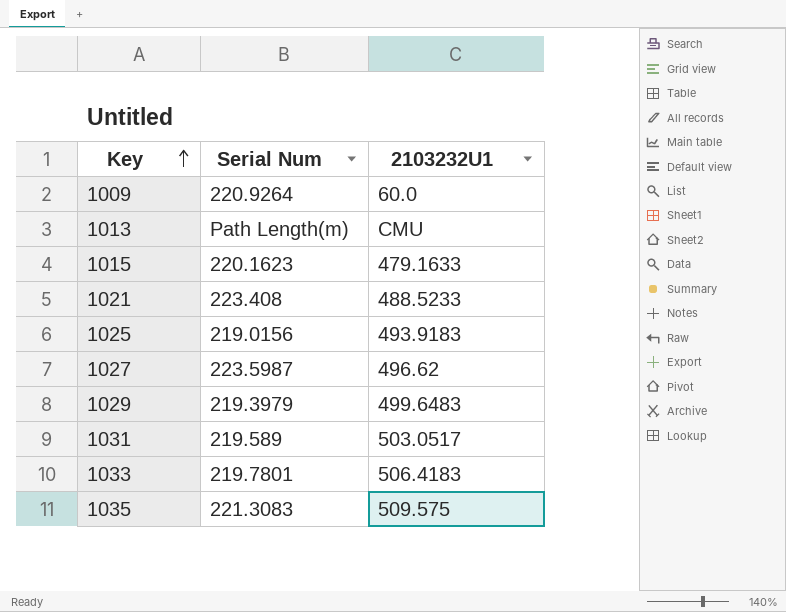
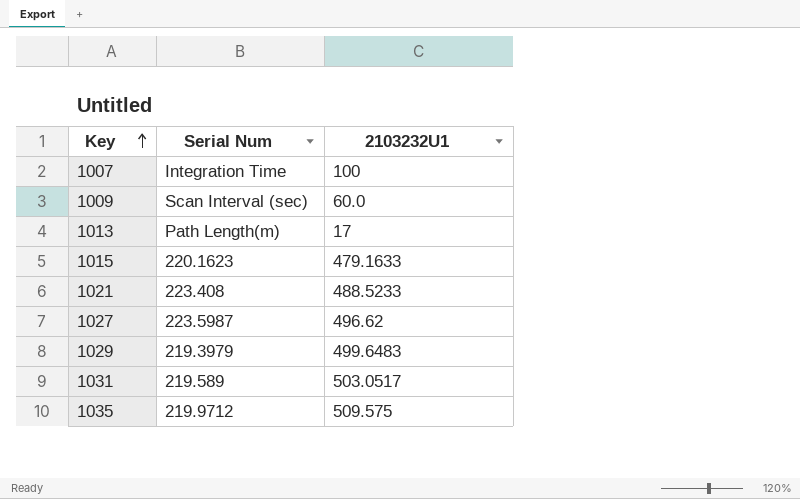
row 1025: 219.0156 | 493.9183 -> none
row 1033: 219.7801 | 506.4183 -> none
row 1007: none -> Integration Time | 100
1009 | Serial Num: 220.9264 -> Scan Interval (sec)
1013 | 2103232U1: CMU -> 17
1035 | Serial Num: 221.3083 -> 219.9712

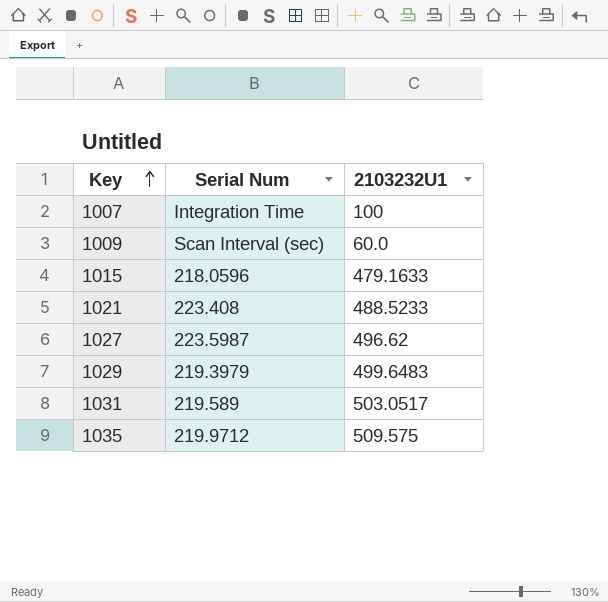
row 1013: Path Length(m) | 17 -> none
1015 | Serial Num: 220.1623 -> 218.0596

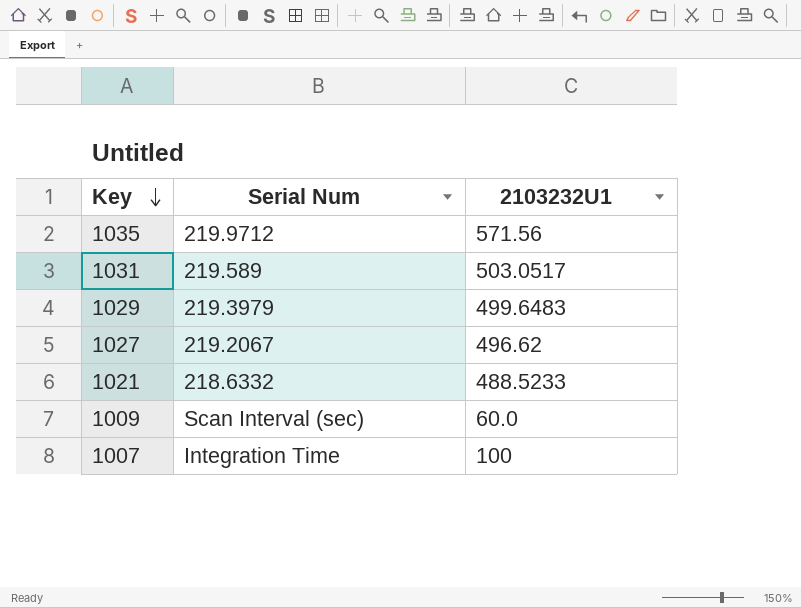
row order: Key ascending -> Key descending
row 1015: 218.0596 | 479.1633 -> none
1035 | 2103232U1: 509.575 -> 571.56
1027 | Serial Num: 223.5987 -> 219.2067
1021 | Serial Num: 223.408 -> 218.6332

